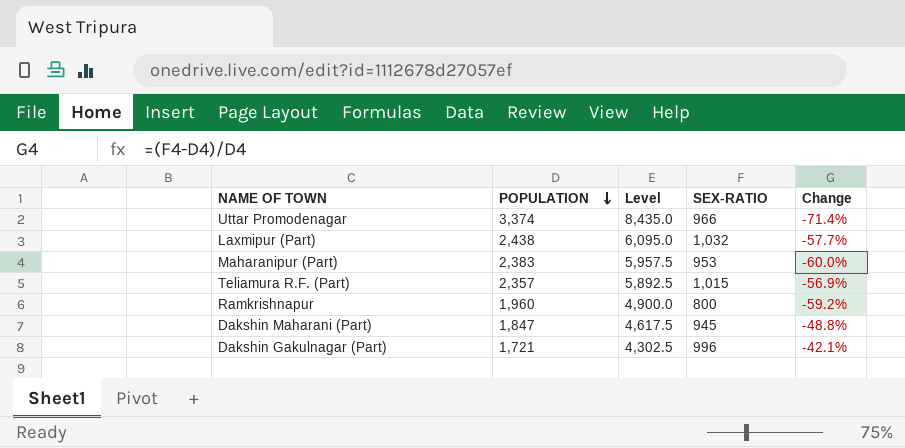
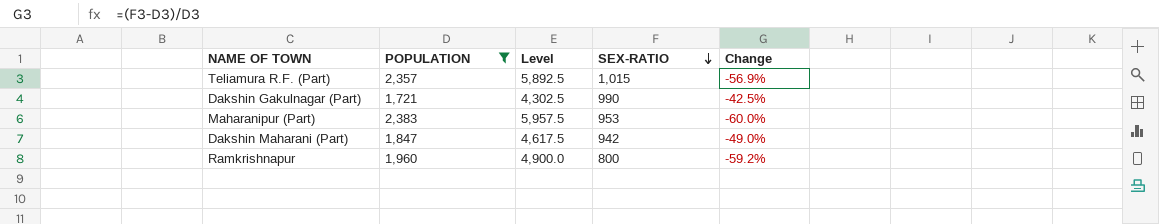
filter: none -> POPULATION <= 2,383
row order: POPULATION descending -> SEX-RATIO descending
Dakshin Gakulnagar (Part) | SEX-RATIO: 996 -> 990
Dakshin Gakulnagar (Part) | Change: -42.1% -> -42.5%
Dakshin Maharani (Part) | SEX-RATIO: 945 -> 942
Dakshin Maharani (Part) | Change: -48.8% -> -49.0%

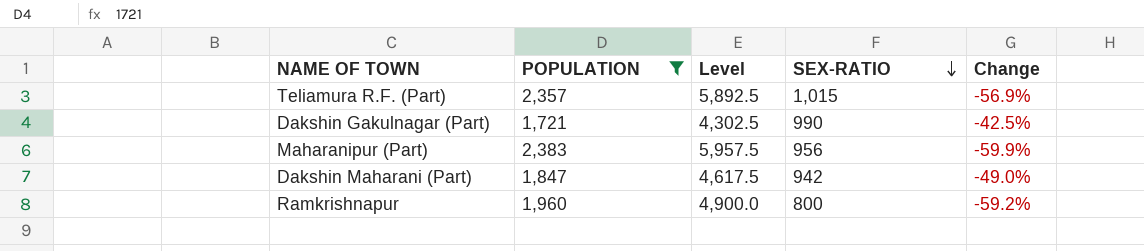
Maharanipur (Part) | SEX-RATIO: 953 -> 956
Maharanipur (Part) | Change: -60.0% -> -59.9%

